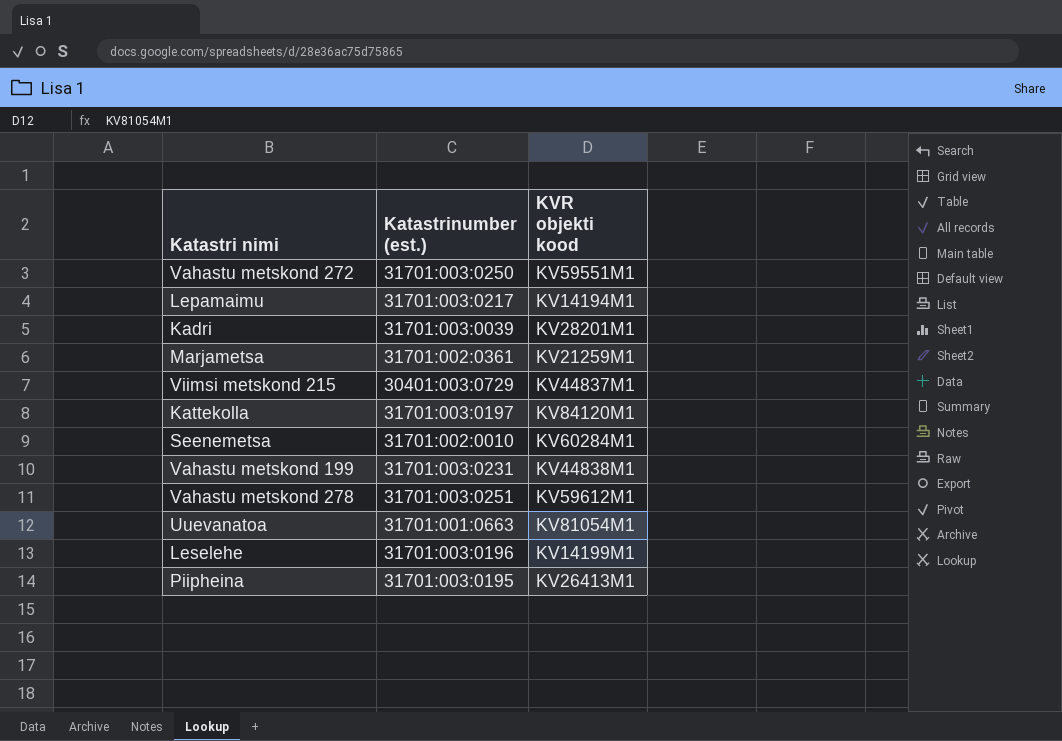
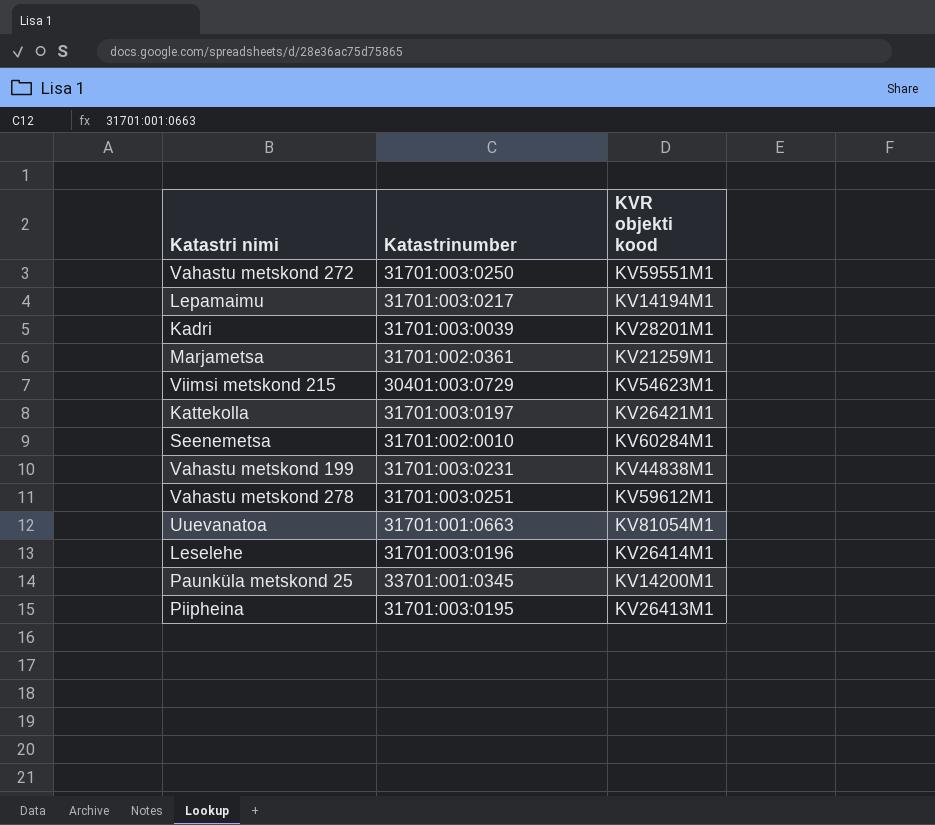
column name: Katastrinumber (est.) -> Katastrinumber
Viimsi metskond 215 | KVR objekti kood: KV44837M1 -> KV54623M1
Kattekolla | KVR objekti kood: KV84120M1 -> KV26421M1
Leselehe | KVR objekti kood: KV14199M1 -> KV26414M1
row Paunküla metskond 25: none -> 33701:001:0345 | KV14200M1

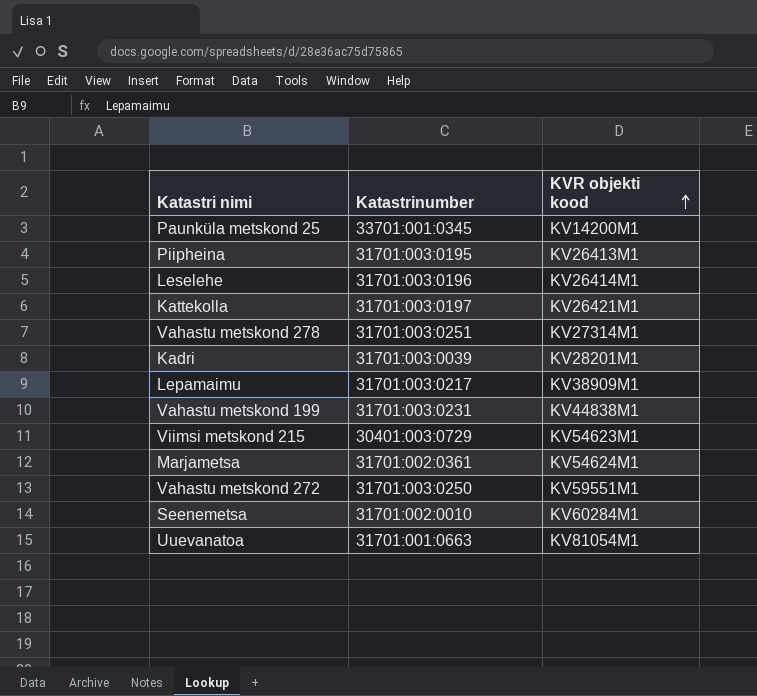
row order: none -> KVR objekti kood ascending
Vahastu metskond 278 | KVR objekti kood: KV59612M1 -> KV27314M1
Lepamaimu | KVR objekti kood: KV14194M1 -> KV38909M1
Marjametsa | KVR objekti kood: KV21259M1 -> KV54624M1

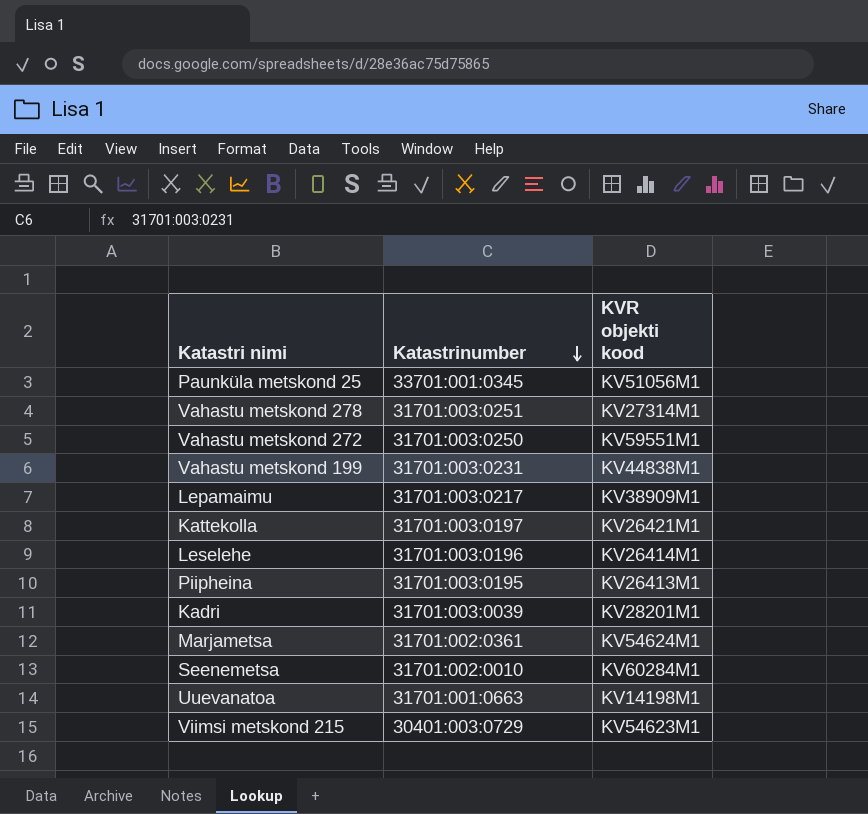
row order: KVR objekti kood ascending -> Katastrinumber descending
Paunküla metskond 25 | KVR objekti kood: KV14200M1 -> KV51056M1
Uuevanatoa | KVR objekti kood: KV81054M1 -> KV14198M1

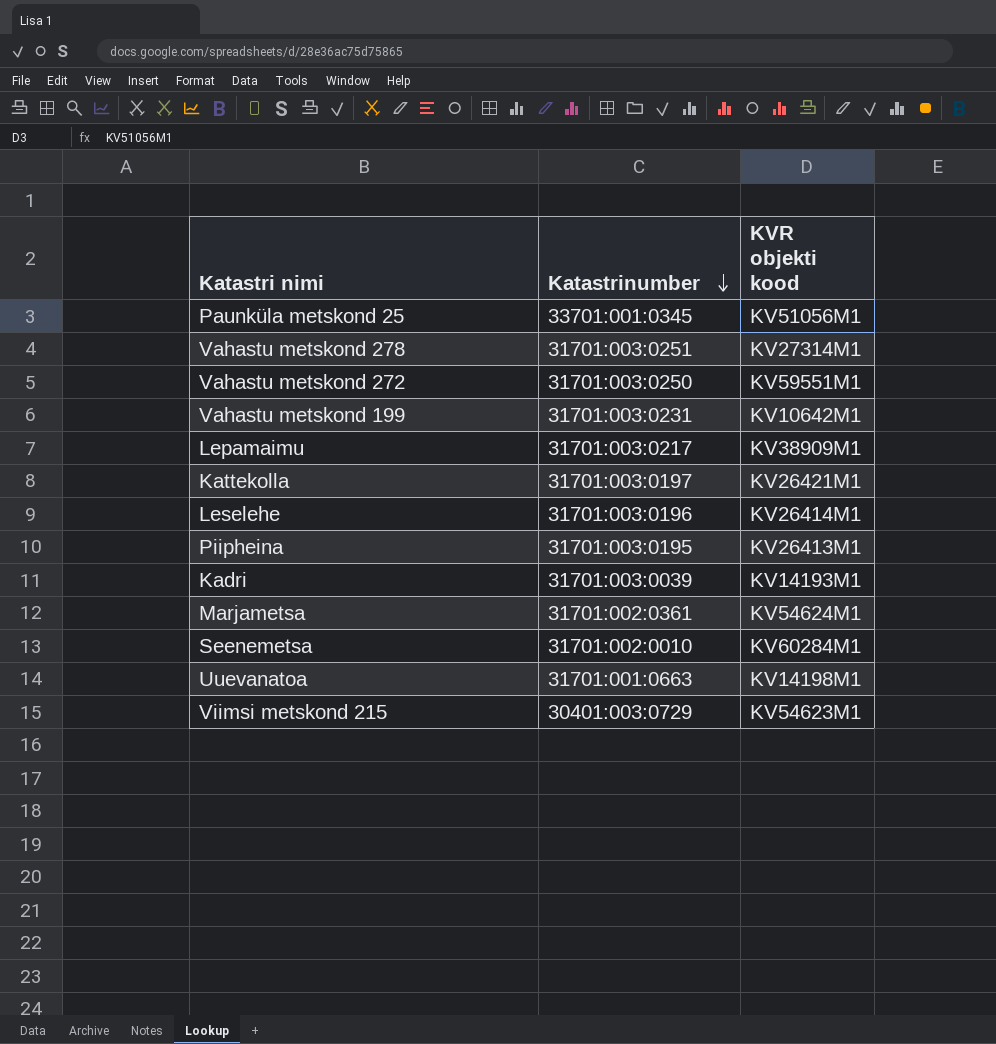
Vahastu metskond 199 | KVR objekti kood: KV44838M1 -> KV10642M1
Kadri | KVR objekti kood: KV28201M1 -> KV14193M1

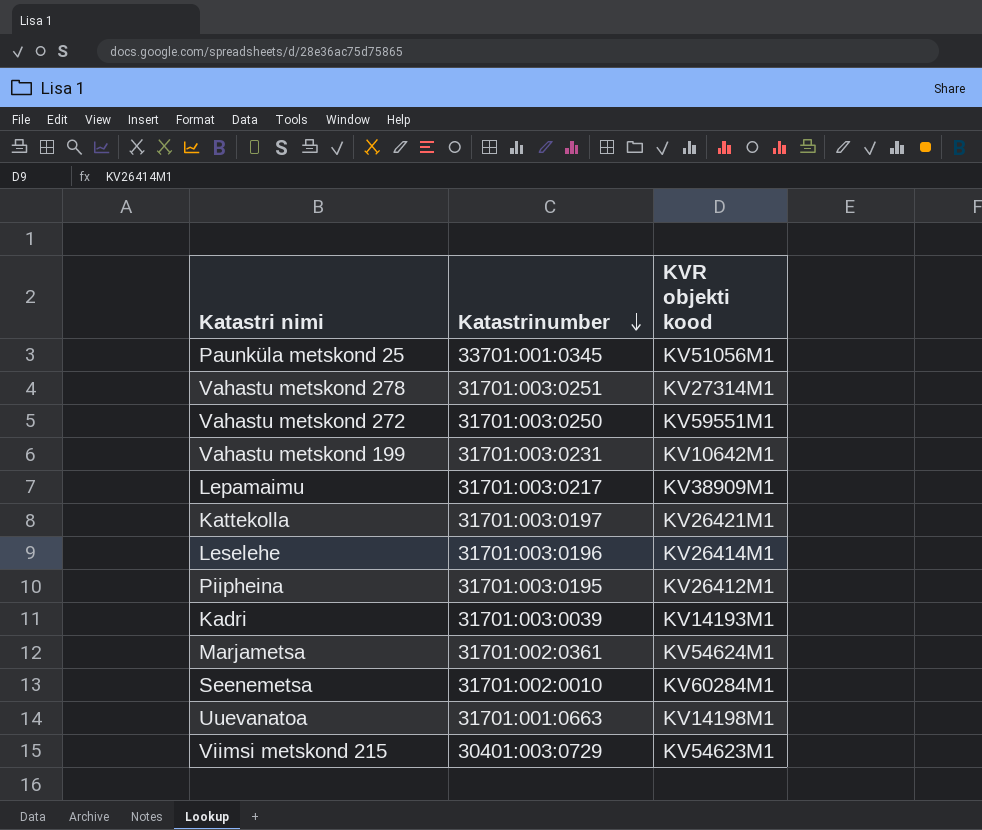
Piipheina | KVR objekti kood: KV26413M1 -> KV26412M1

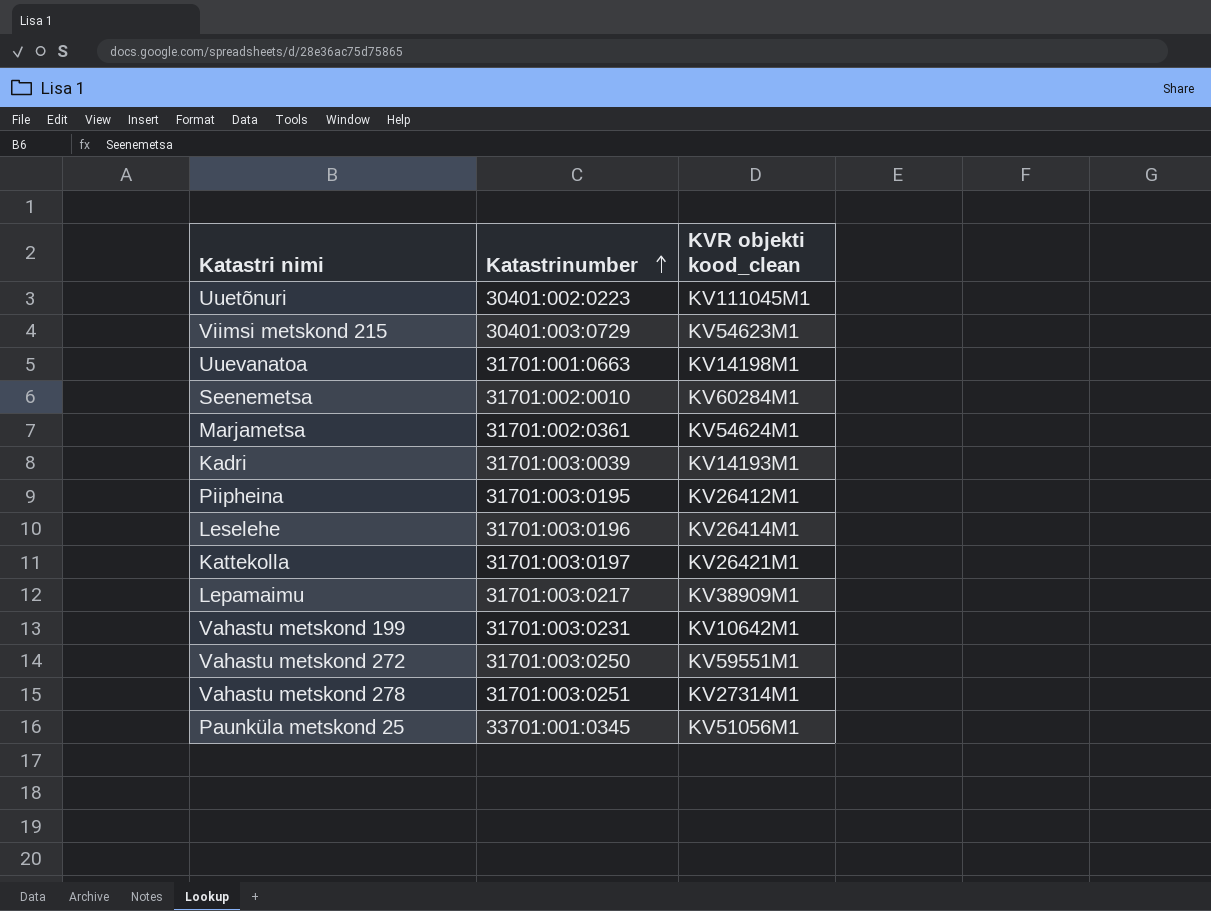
row order: Katastrinumber descending -> Katastrinumber ascending
column name: KVR objekti kood -> KVR objekti kood_clean
row Uuetõnuri: none -> 30401:002:0223 | KV111045M1

